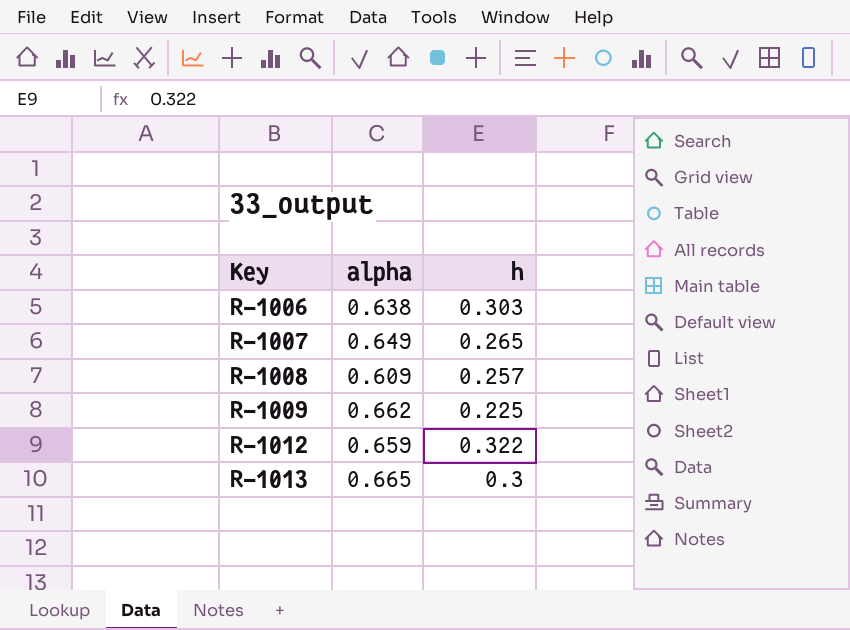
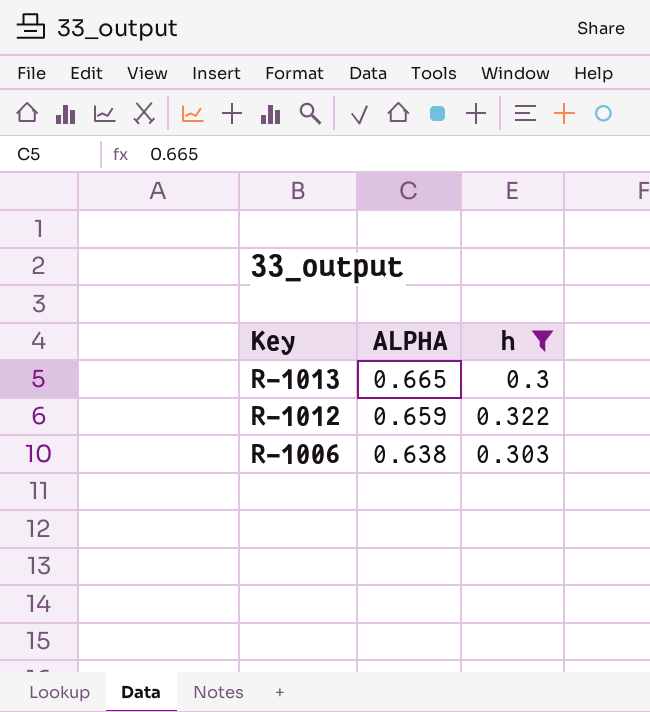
filter: none -> h >= 0.3
row order: Key ascending -> Key descending
column name: alpha -> ALPHA

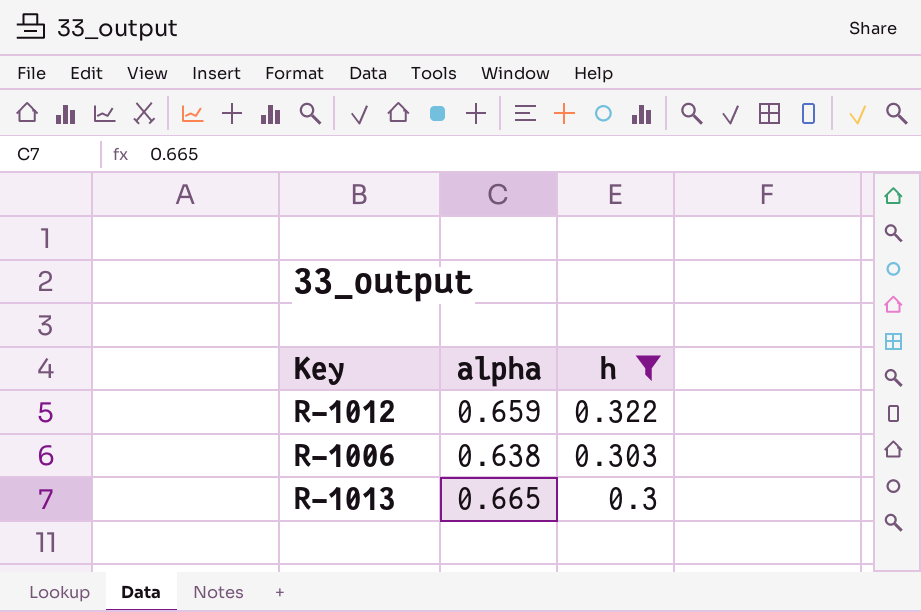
row order: Key descending -> h descending
column name: ALPHA -> alpha

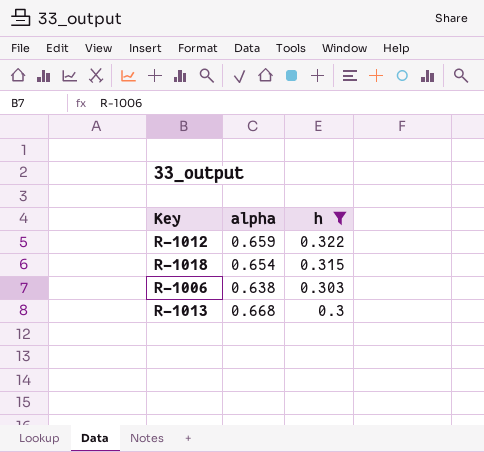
row R-1018: none -> 0.654 | 0.315
R-1013 | alpha: 0.665 -> 0.668

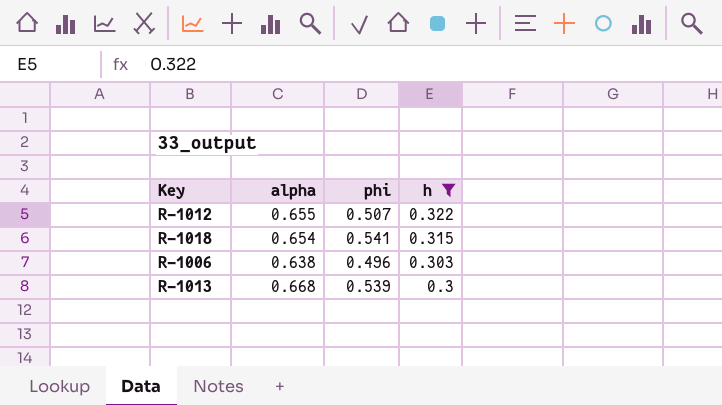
column phi | position: none -> 3
R-1012 | alpha: 0.659 -> 0.655

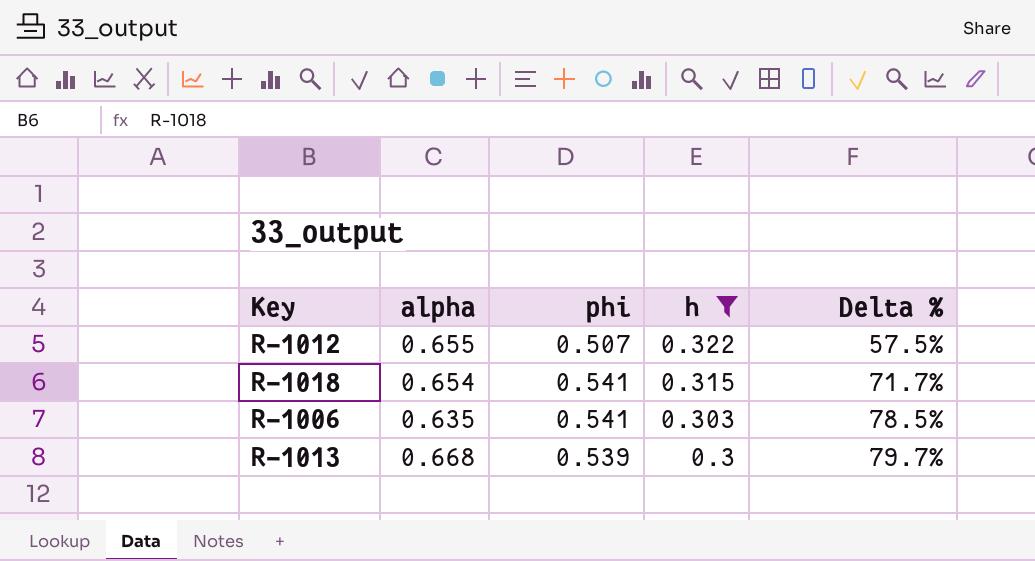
column Delta % | formula: none -> ([phi] - [h]) / [h]
R-1006 | alpha: 0.638 -> 0.635
R-1006 | phi: 0.496 -> 0.541

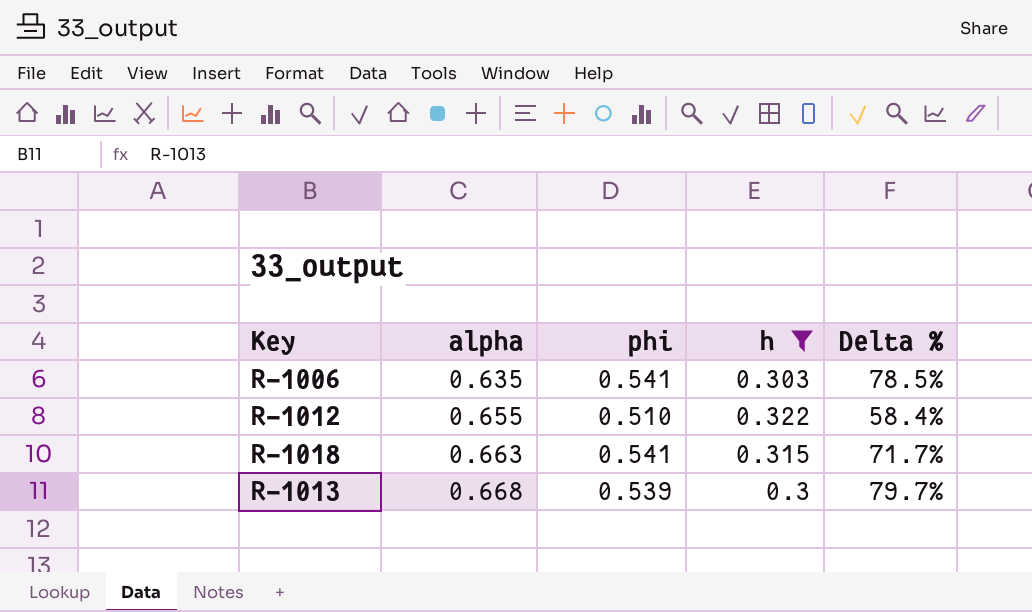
row order: h descending -> alpha ascending
R-1012 | phi: 0.507 -> 0.510
R-1012 | Delta %: 57.5% -> 58.4%
R-1018 | alpha: 0.654 -> 0.663

